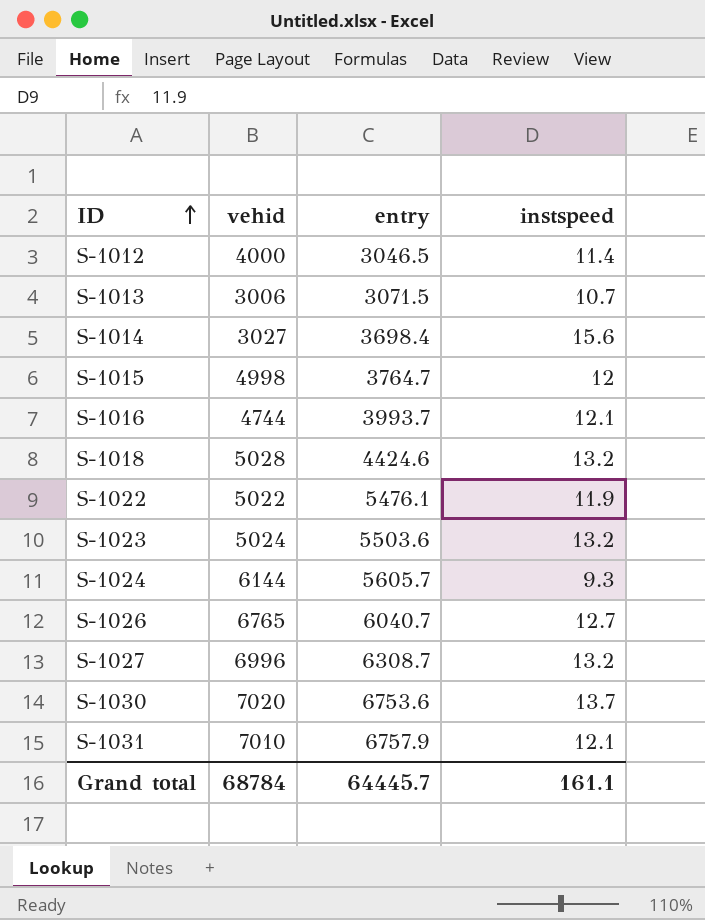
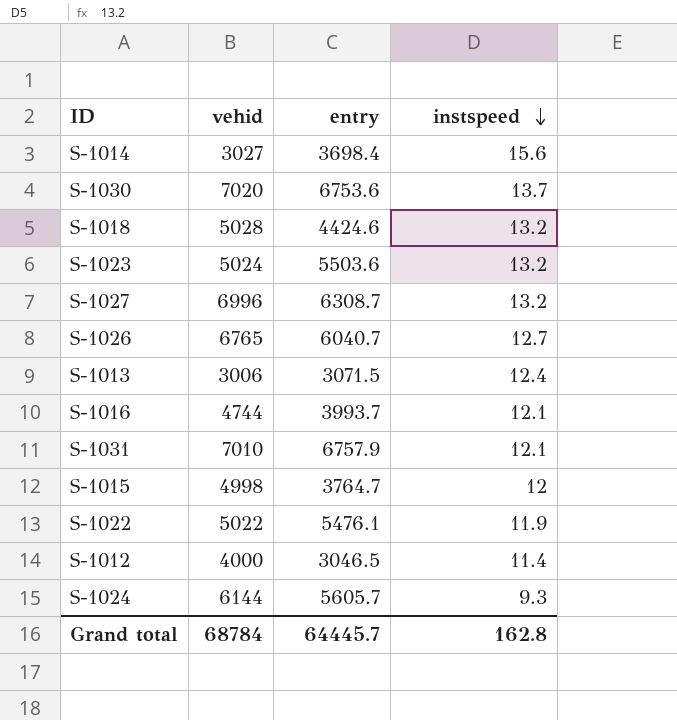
row order: ID ascending -> instspeed descending
S-1013 | instspeed: 10.7 -> 12.4
Grand total | instspeed: 161.1 -> 162.8

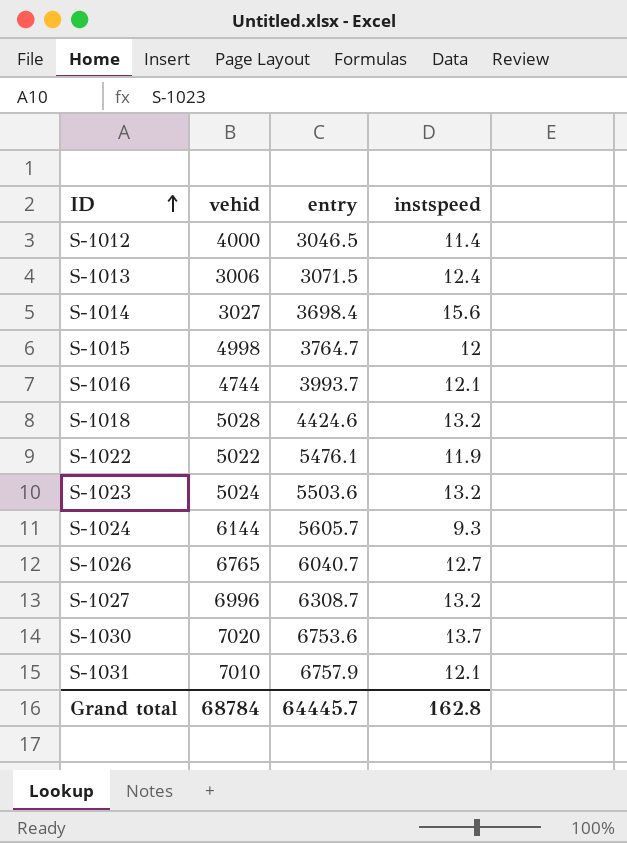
row order: instspeed descending -> ID ascending

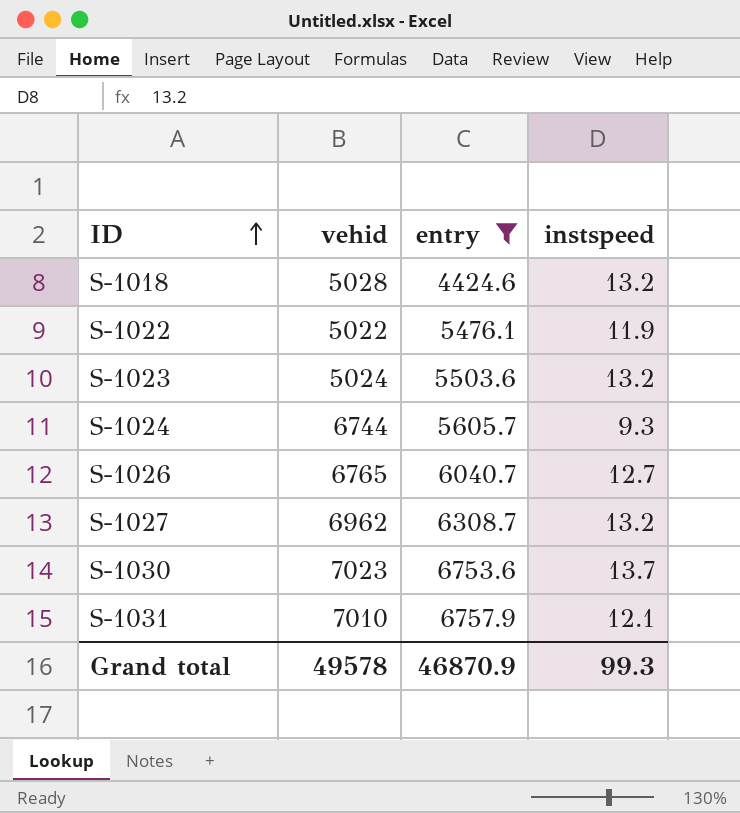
filter: none -> entry >= 4424.6
S-1024 | vehid: 6144 -> 6744
S-1027 | vehid: 6996 -> 6962
S-1030 | vehid: 7020 -> 7023
Grand total | vehid: 68784 -> 49578
Grand total | entry: 64445.7 -> 46870.9
Grand total | instspeed: 162.8 -> 99.3

